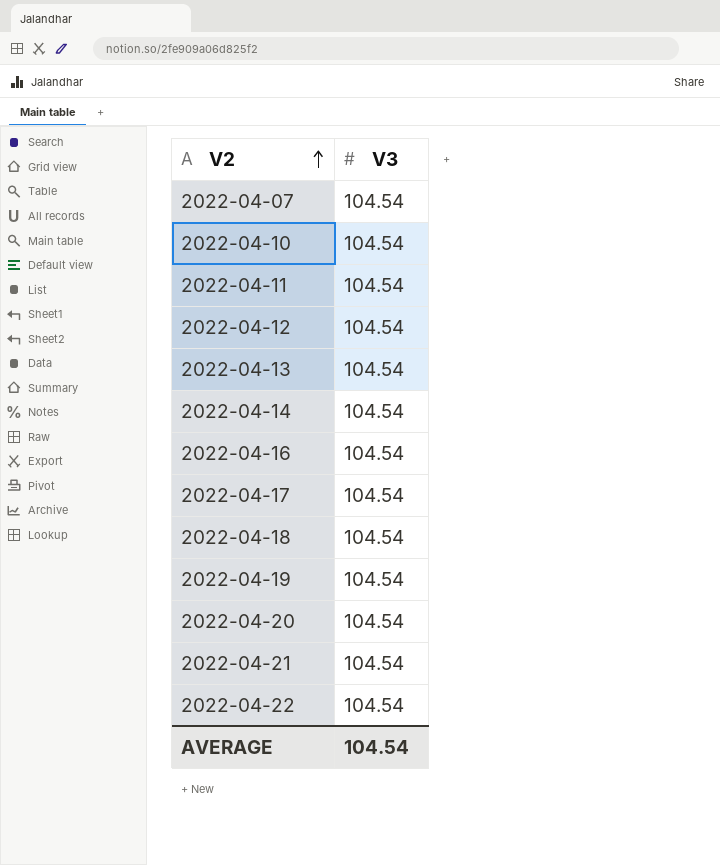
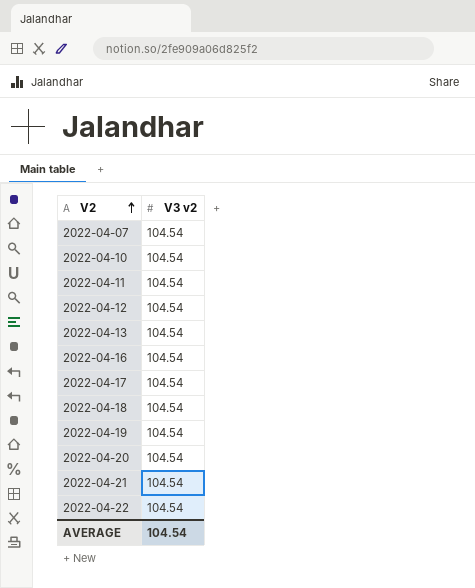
column name: V3 -> V3 v2
row 2022-04-14: 104.54 -> none

